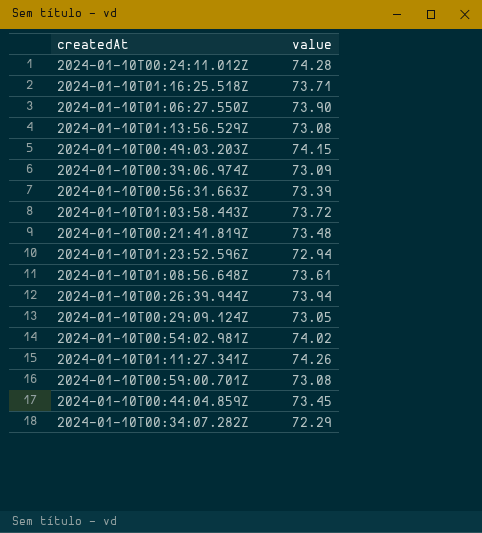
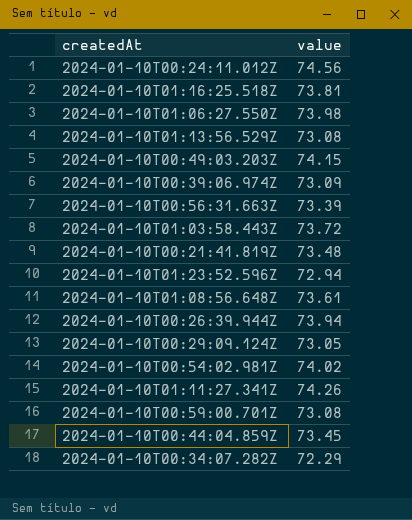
2024-01-10T00:24:11.012Z | value: 74.28 -> 74.56
2024-01-10T01:16:25.518Z | value: 73.71 -> 73.81
2024-01-10T01:06:27.550Z | value: 73.90 -> 73.98

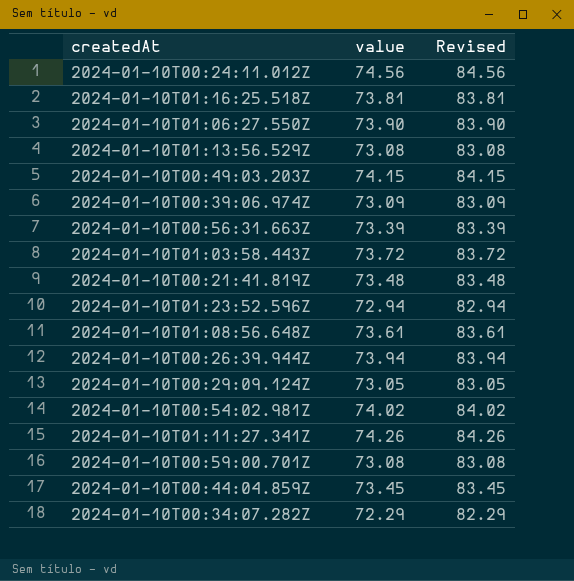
column Revised | formula: none -> [value] + 10
2024-01-10T01:06:27.550Z | value: 73.98 -> 73.90

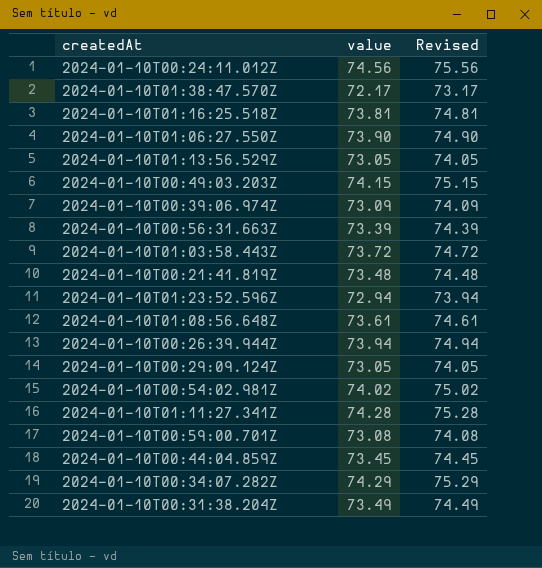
column Revised | formula: [value] + 10 -> [value] + 1
row 2024-01-10T01:38:47.570Z: none -> 72.17 | 73.17
2024-01-10T01:13:56.529Z | value: 73.08 -> 73.05
2024-01-10T01:11:27.341Z | value: 74.26 -> 74.28
2024-01-10T00:34:07.282Z | value: 72.29 -> 74.29
row 2024-01-10T00:31:38.204Z: none -> 73.49 | 74.49

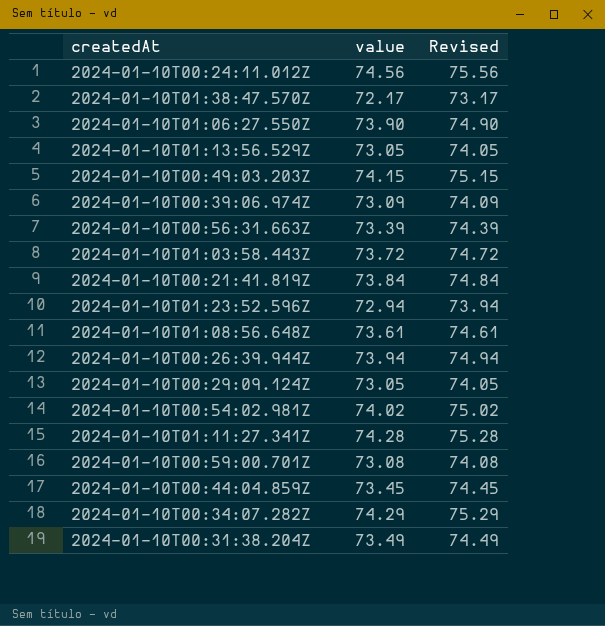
row 2024-01-10T01:16:25.518Z: 73.81 | 74.81 -> none
2024-01-10T00:21:41.819Z | value: 73.48 -> 73.84
2024-01-10T00:21:41.819Z | Revised: 74.48 -> 74.84

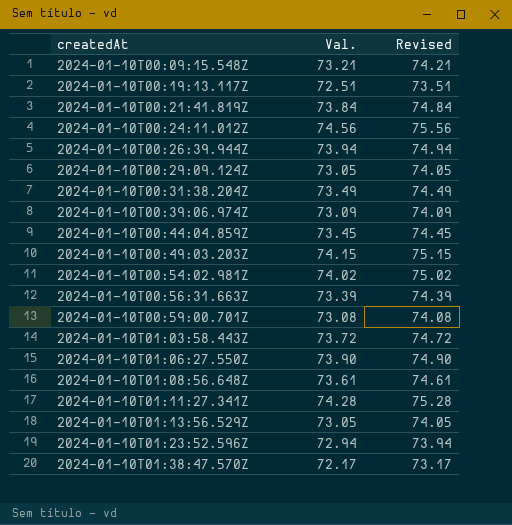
row order: none -> createdAt ascending
column name: value -> Val.
row 2024-01-10T00:34:07.282Z: 74.29 | 75.29 -> none
row 2024-01-10T00:09:15.548Z: none -> 73.21 | 74.21
row 2024-01-10T00:19:13.117Z: none -> 72.51 | 73.51

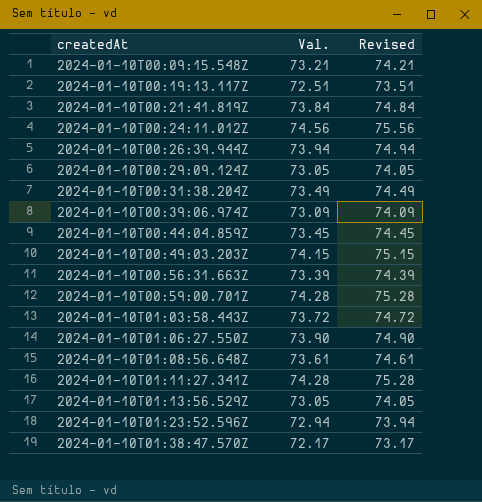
row 2024-01-10T00:54:02.981Z: 74.02 | 75.02 -> none
2024-01-10T00:59:00.701Z | Val.: 73.08 -> 74.28
2024-01-10T00:59:00.701Z | Revised: 74.08 -> 75.28

